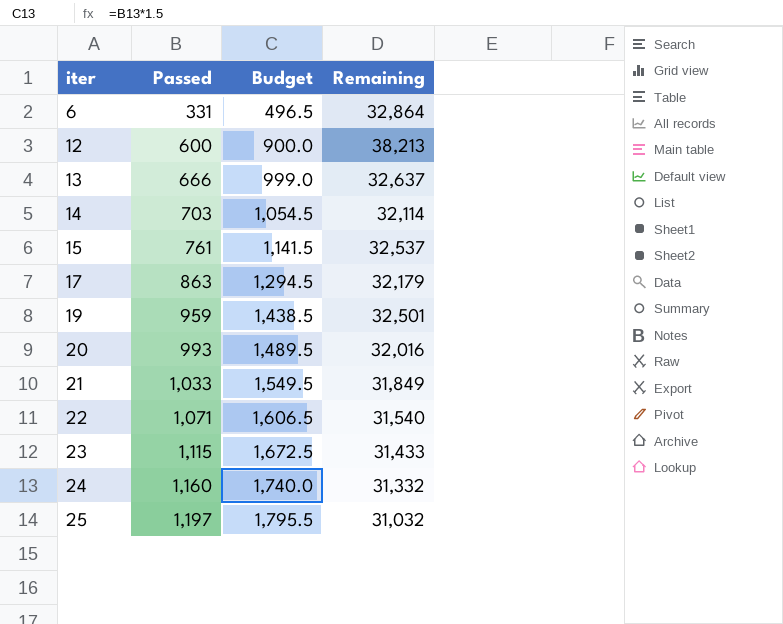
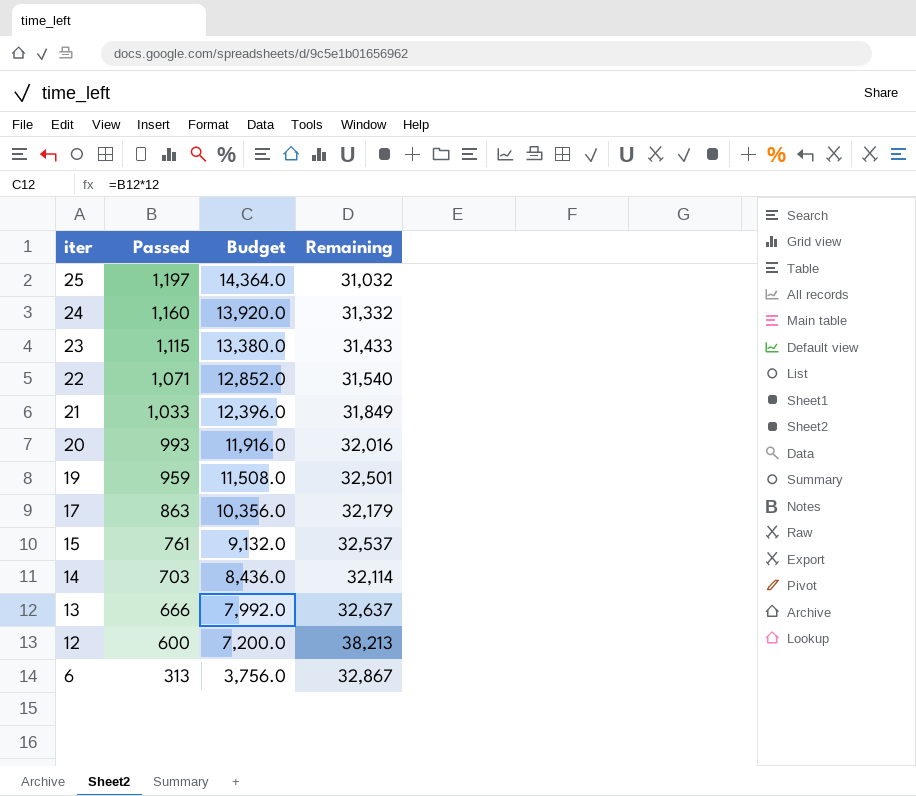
row order: iter ascending -> iter descending
column Budget | formula: [Passed] * 1.5 -> [Passed] * 12
6 | Passed: 331 -> 313
6 | Remaining: 32,864 -> 32,867

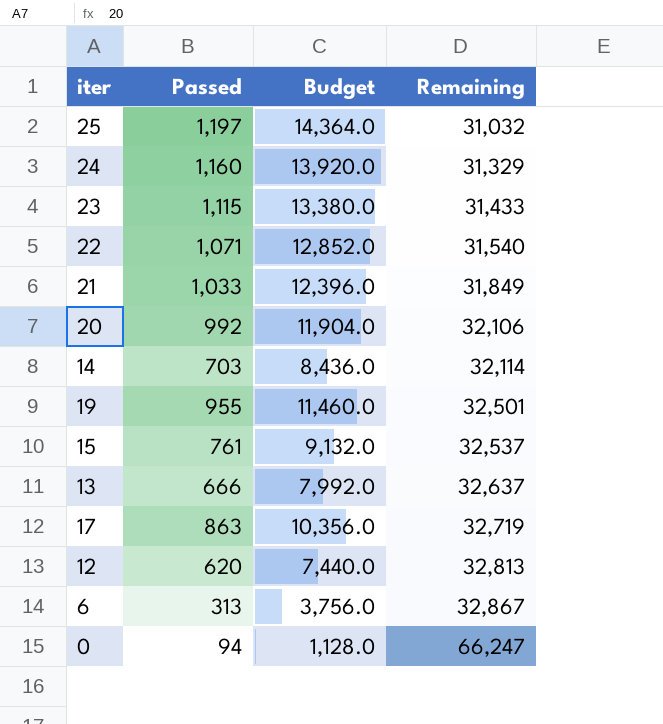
row order: iter descending -> Remaining ascending
24 | Remaining: 31,332 -> 31,329
20 | Passed: 993 -> 992
20 | Budget: 11,916.0 -> 11,904.0
20 | Remaining: 32,016 -> 32,106
19 | Passed: 959 -> 955
19 | Budget: 11,508.0 -> 11,460.0
17 | Remaining: 32,179 -> 32,719
12 | Passed: 600 -> 620
12 | Budget: 7,200.0 -> 7,440.0
12 | Remaining: 38,213 -> 32,813
row 0: none -> 94 | 1,128.0 | 66,247

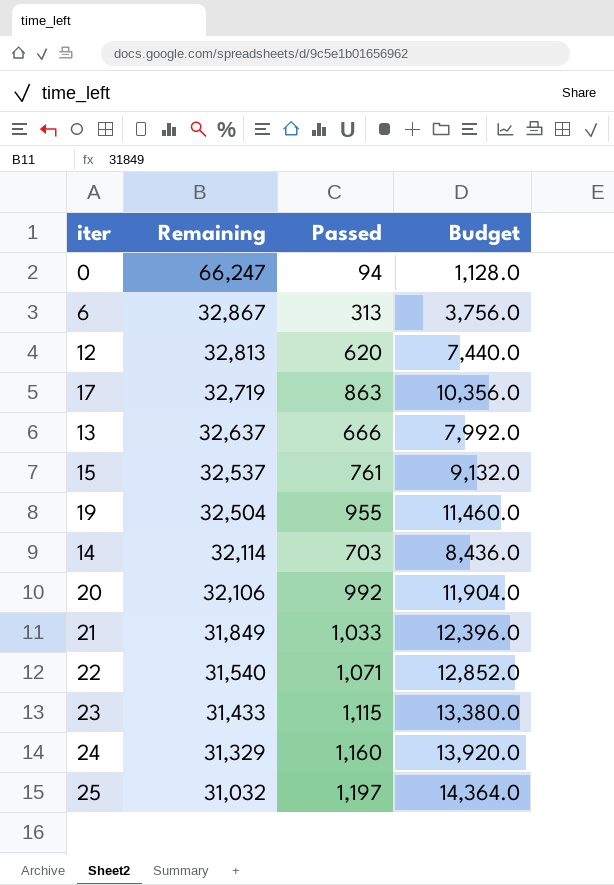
row order: Remaining ascending -> Remaining descending
column Remaining | position: 4 -> 2
19 | Remaining: 32,501 -> 32,504

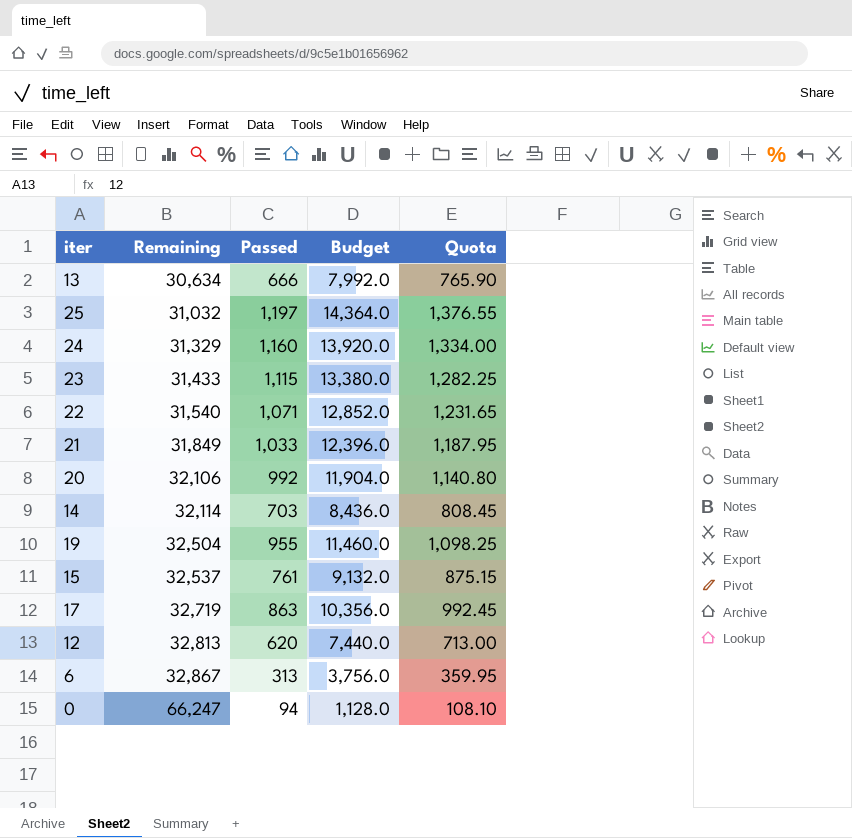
row order: Remaining descending -> Remaining ascending
column Quota | formula: none -> [Passed] * 1.15
13 | Remaining: 32,637 -> 30,634

